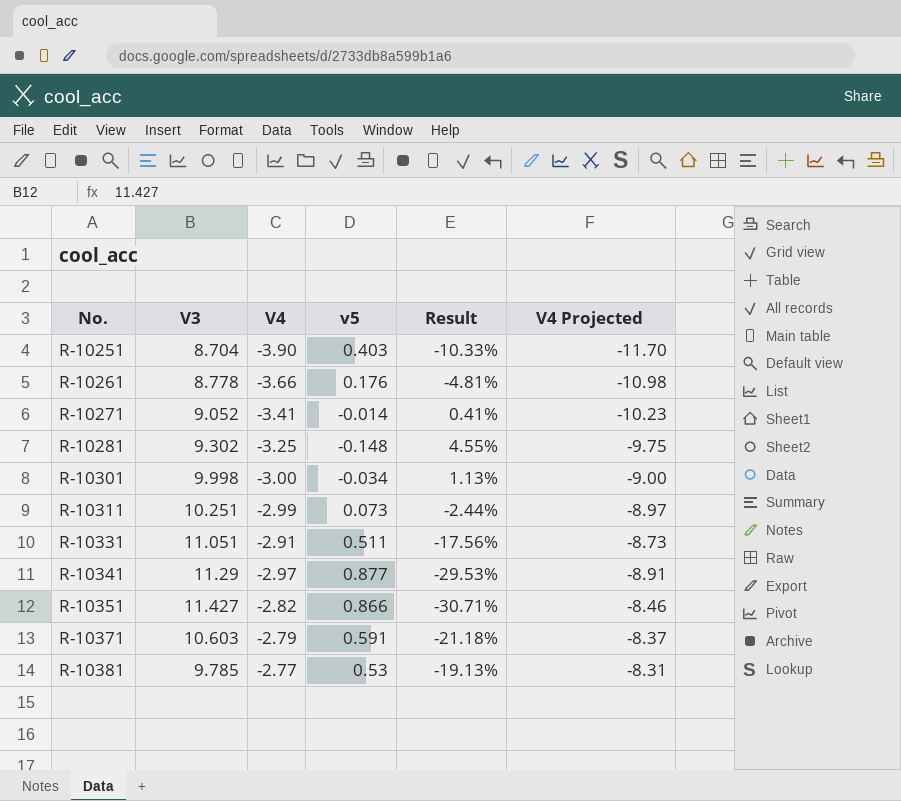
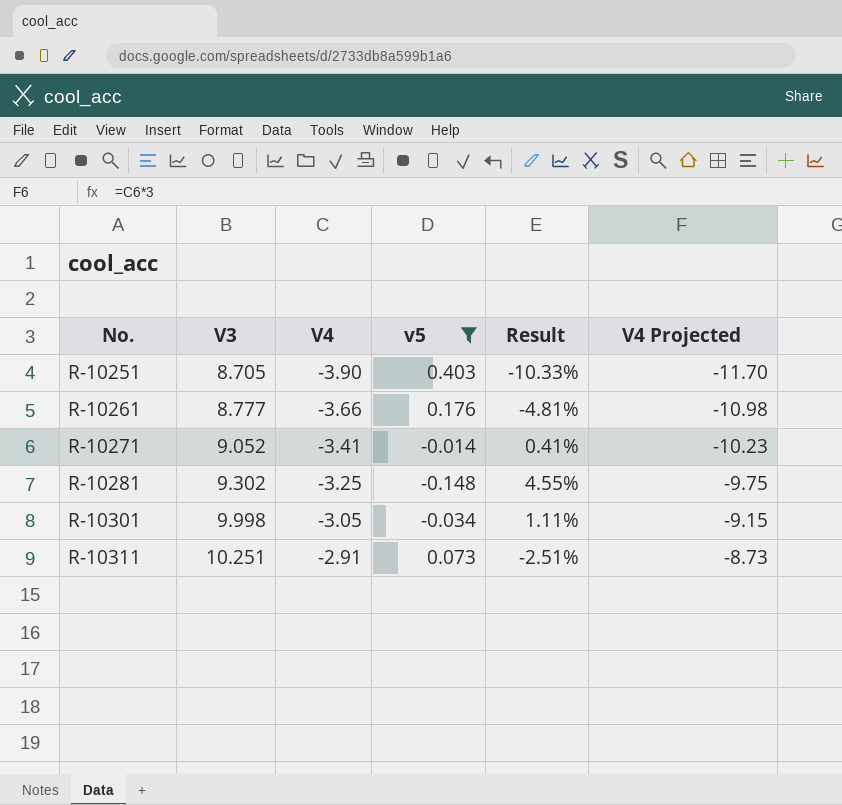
filter: none -> v5 <= 0.403
R-10251 | V3: 8.704 -> 8.705
R-10261 | V3: 8.778 -> 8.777
R-10301 | V4: -3.00 -> -3.05
R-10301 | Result: 1.13% -> 1.11%
R-10301 | V4 Projected: -9.00 -> -9.15
R-10311 | V4: -2.99 -> -2.91
R-10311 | Result: -2.44% -> -2.51%
R-10311 | V4 Projected: -8.97 -> -8.73

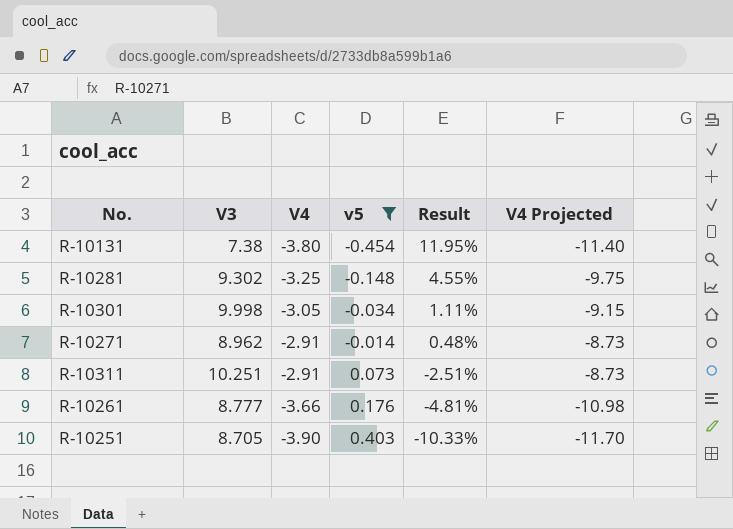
row order: No. ascending -> v5 ascending
row R-10131: none -> 7.38 | -3.80 | -0.454 | 11.95% | -11.40
R-10271 | V3: 9.052 -> 8.962
R-10271 | V4: -3.41 -> -2.91
R-10271 | Result: 0.41% -> 0.48%
R-10271 | V4 Projected: -10.23 -> -8.73

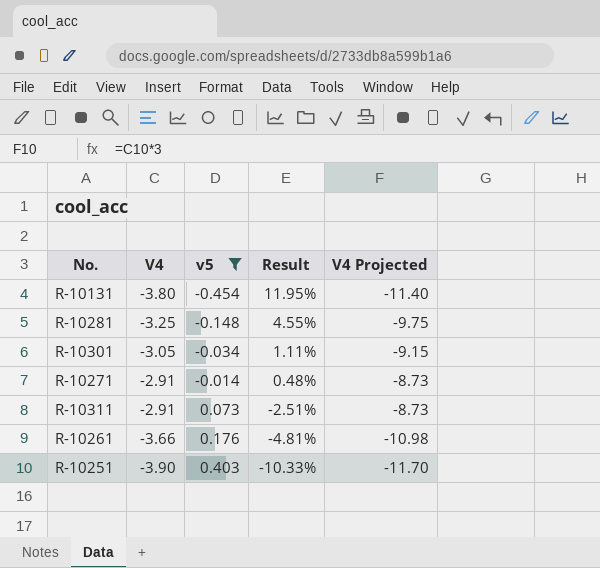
column V3 | position: 2 -> none

